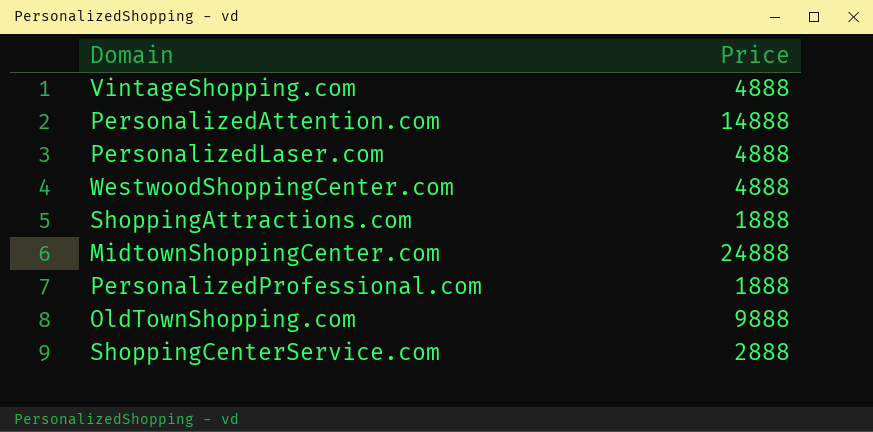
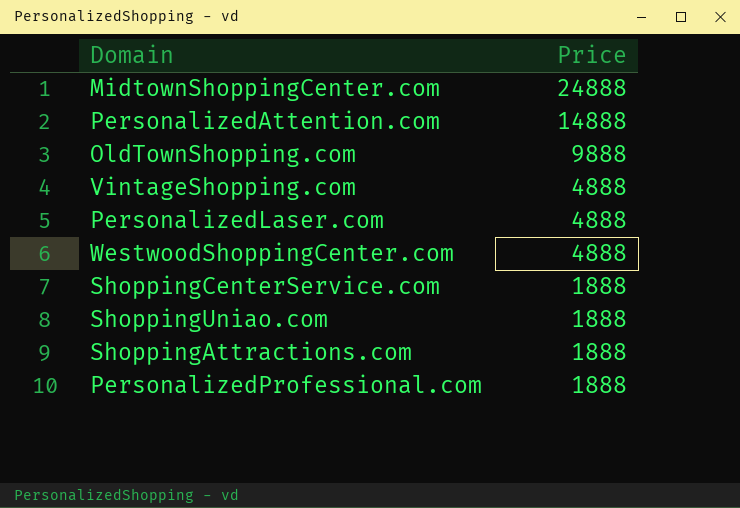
row order: none -> Price descending
ShoppingCenterService.com | Price: 2888 -> 1888
row ShoppingUniao.com: none -> 1888

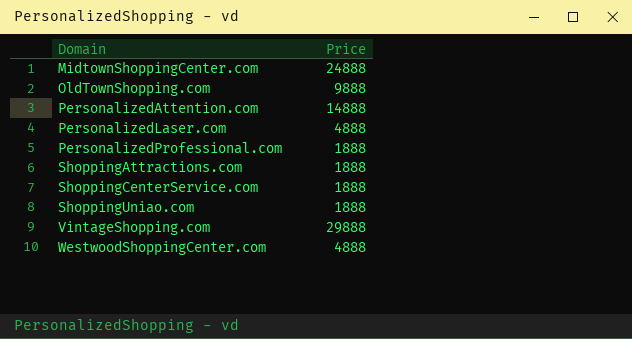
row order: Price descending -> Domain ascending
VintageShopping.com | Price: 4888 -> 29888

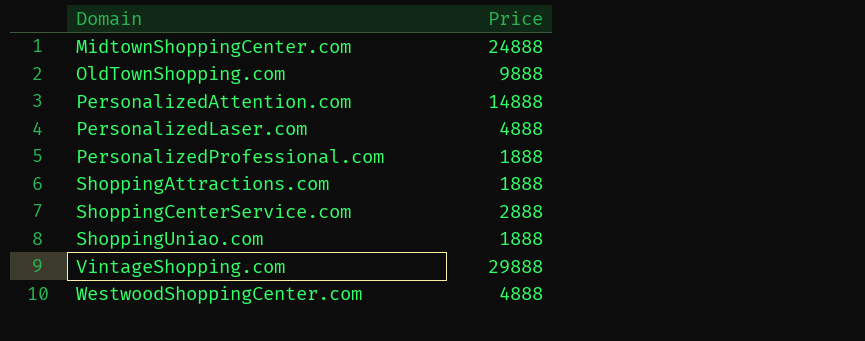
ShoppingCenterService.com | Price: 1888 -> 2888

